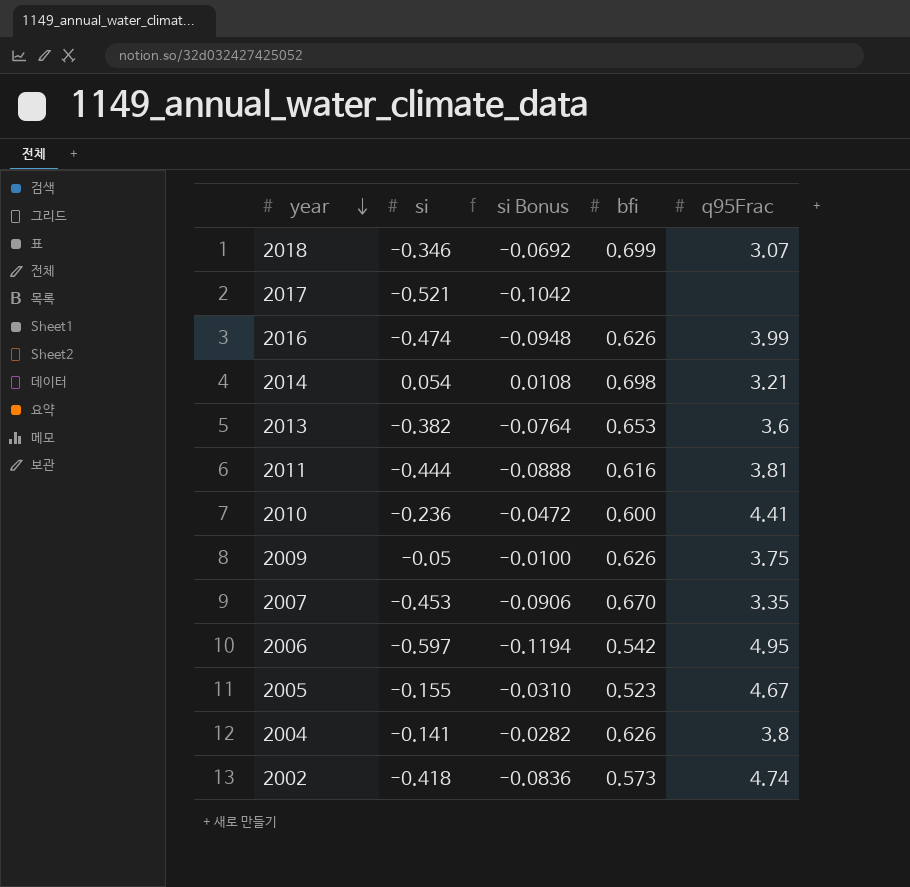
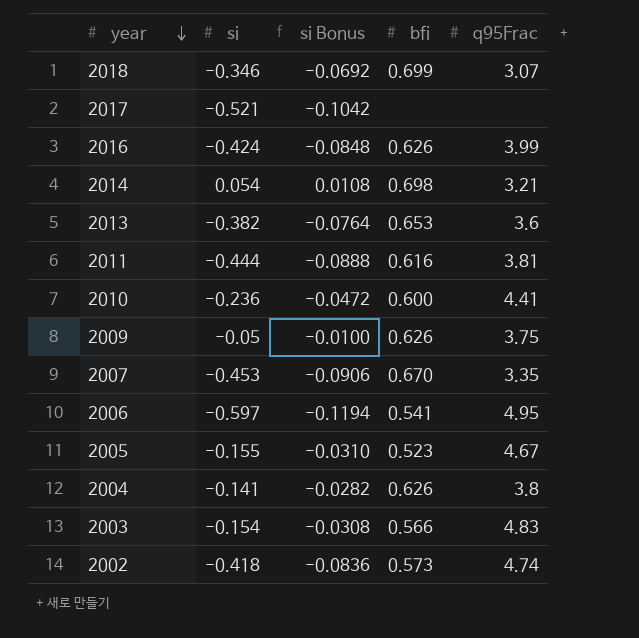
2016 | si: -0.474 -> -0.424
2016 | si Bonus: -0.0948 -> -0.0848
2006 | bfi: 0.542 -> 0.541
row 2003: none -> -0.154 | -0.0308 | 0.566 | 4.83

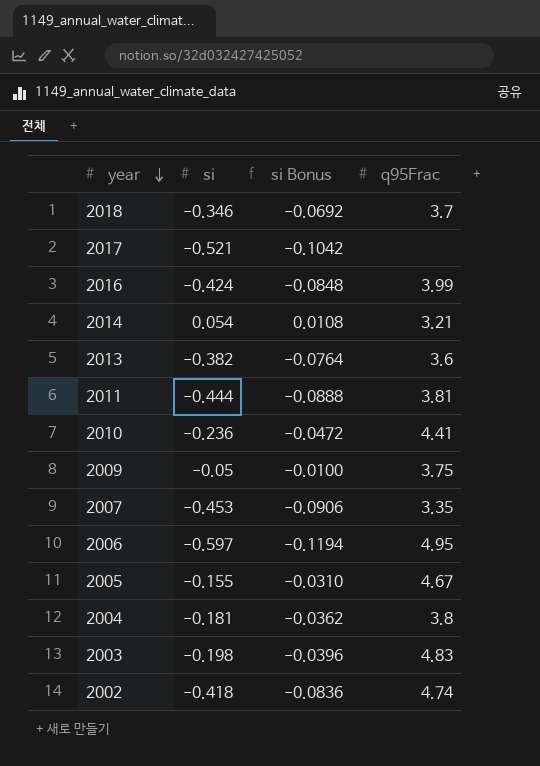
column bfi | position: 4 -> none
2018 | q95Frac: 3.07 -> 3.7
2004 | si: -0.141 -> -0.181
2004 | si Bonus: -0.0282 -> -0.0362
2003 | si: -0.154 -> -0.198
2003 | si Bonus: -0.0308 -> -0.0396

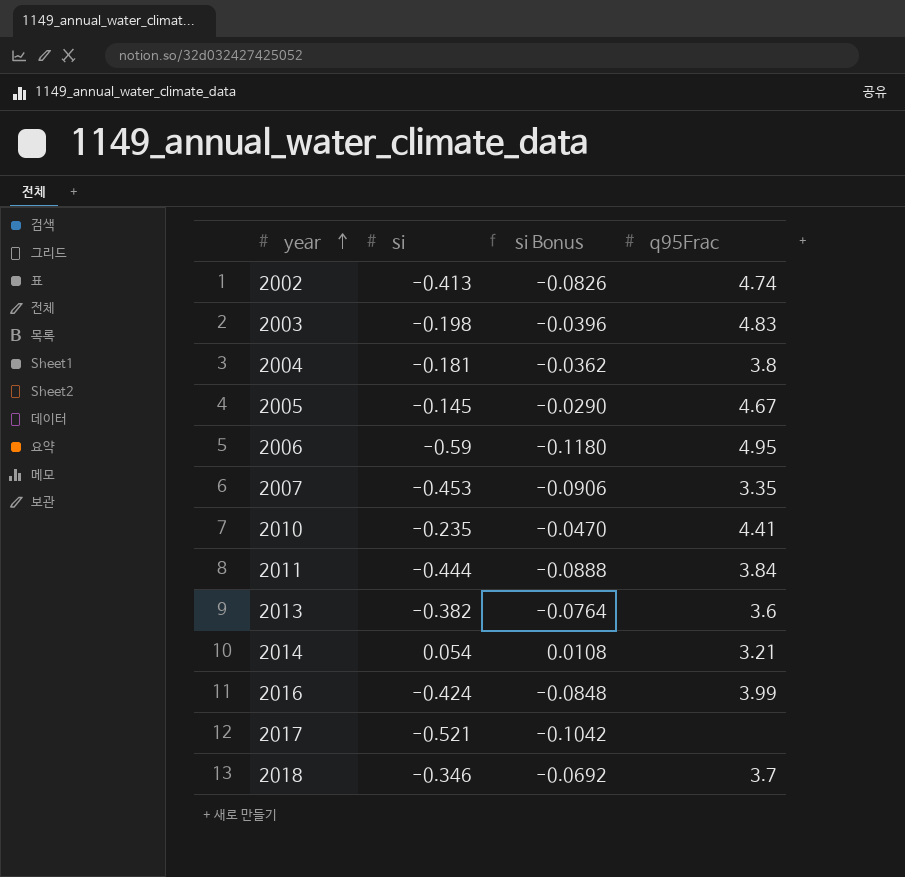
row order: year descending -> year ascending
row 2009: -0.05 | -0.0100 | 3.75 -> none
2002 | si: -0.418 -> -0.413
2002 | si Bonus: -0.0836 -> -0.0826
2005 | si: -0.155 -> -0.145
2005 | si Bonus: -0.0310 -> -0.0290
2006 | si: -0.597 -> -0.59
2006 | si Bonus: -0.1194 -> -0.1180
2010 | si: -0.236 -> -0.235
2010 | si Bonus: -0.0472 -> -0.0470
2011 | q95Frac: 3.81 -> 3.84

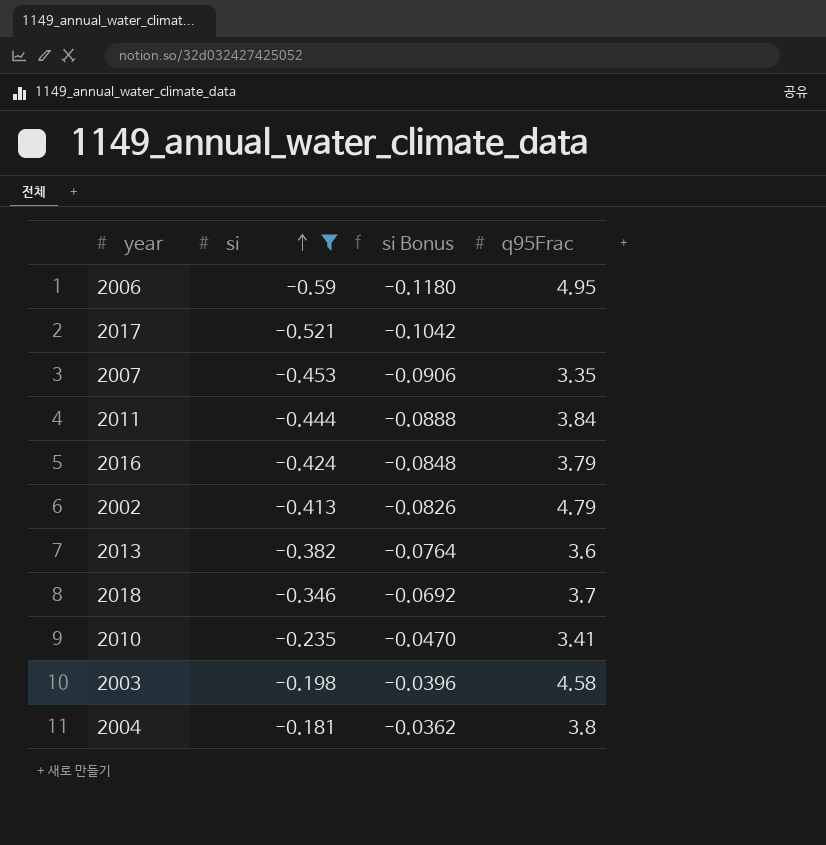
filter: none -> si <= -0.181
row order: year ascending -> si ascending
2016 | q95Frac: 3.99 -> 3.79
2002 | q95Frac: 4.74 -> 4.79
2010 | q95Frac: 4.41 -> 3.41
2003 | q95Frac: 4.83 -> 4.58

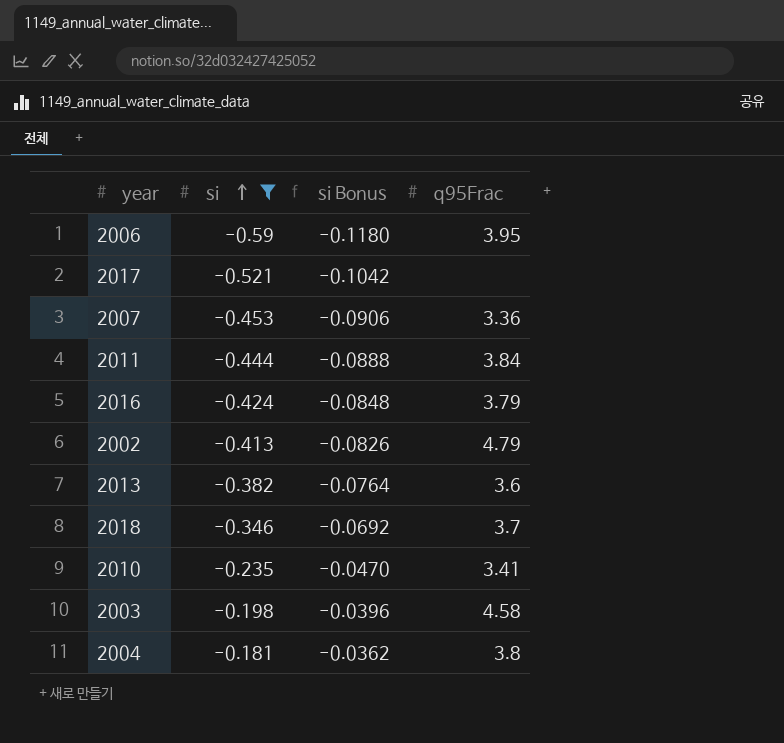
2006 | q95Frac: 4.95 -> 3.95
2007 | q95Frac: 3.35 -> 3.36

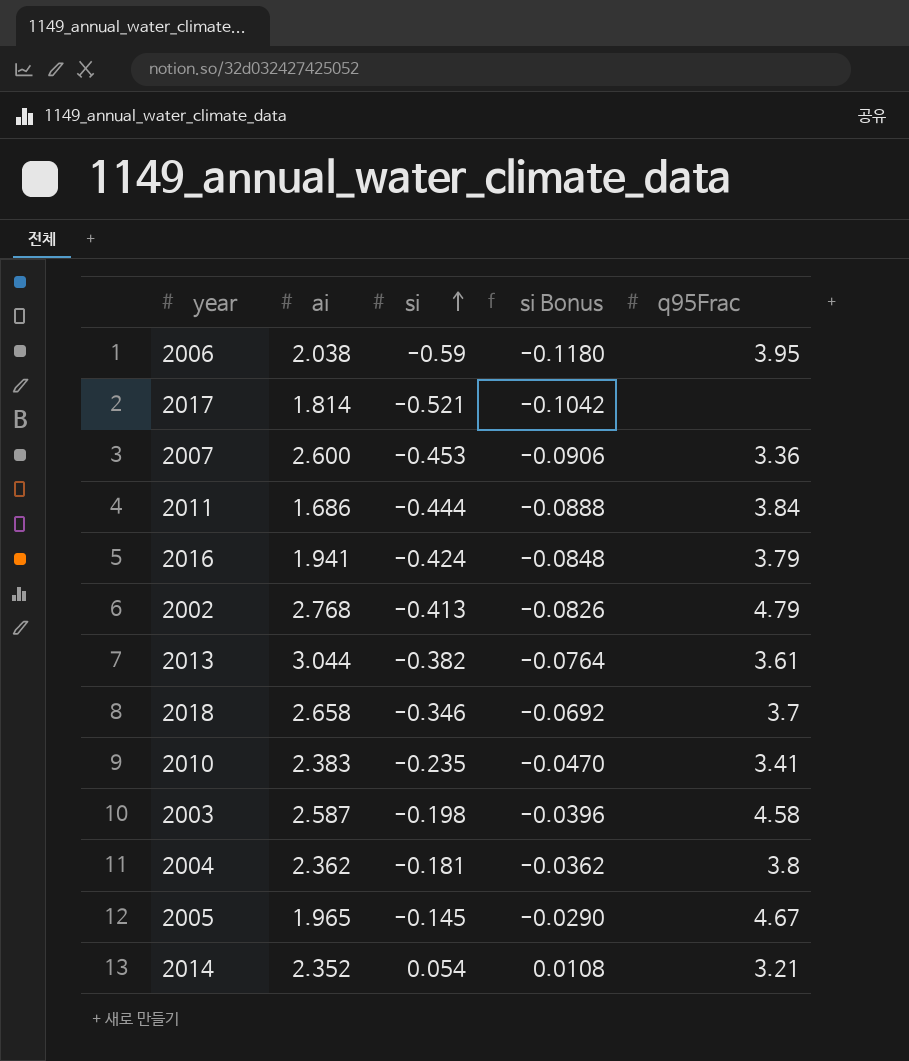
filter: si <= -0.181 -> none
column ai | position: none -> 2
2013 | q95Frac: 3.6 -> 3.61

